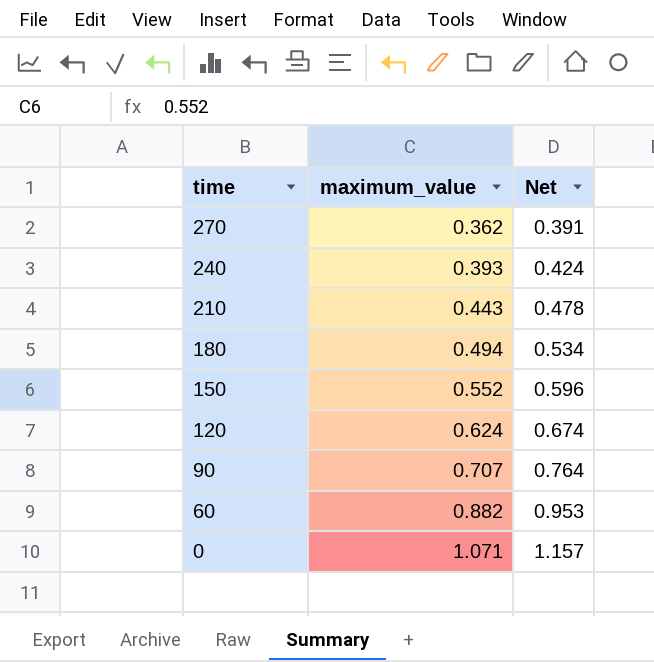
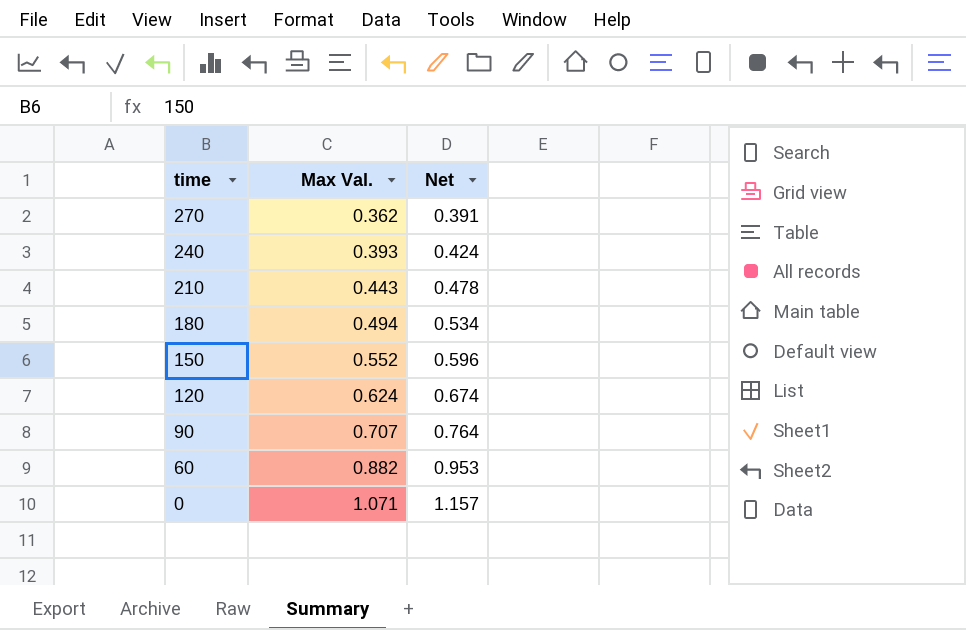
column name: maximum_value -> Max Val.

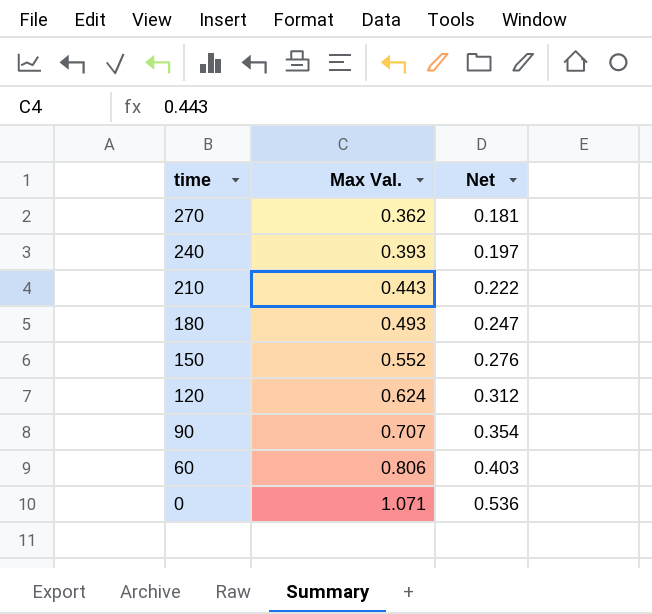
column Net | formula: [Max Val.] * 1.08 -> [Max Val.] * 0.5
180 | Max Val.: 0.494 -> 0.493
60 | Max Val.: 0.882 -> 0.806

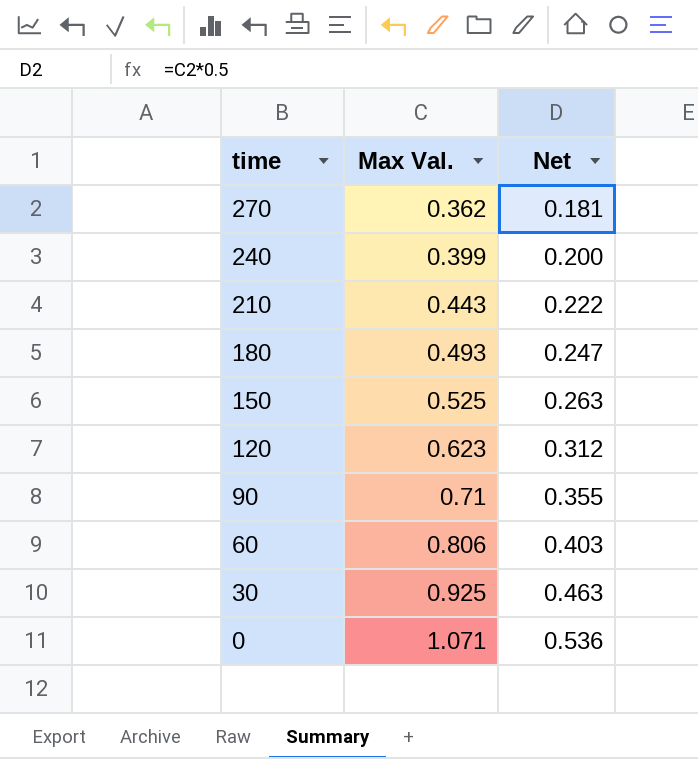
240 | Max Val.: 0.393 -> 0.399
240 | Net: 0.197 -> 0.200
150 | Max Val.: 0.552 -> 0.525
150 | Net: 0.276 -> 0.263
120 | Max Val.: 0.624 -> 0.623
90 | Max Val.: 0.707 -> 0.71
90 | Net: 0.354 -> 0.355
row 30: none -> 0.925 | 0.463

